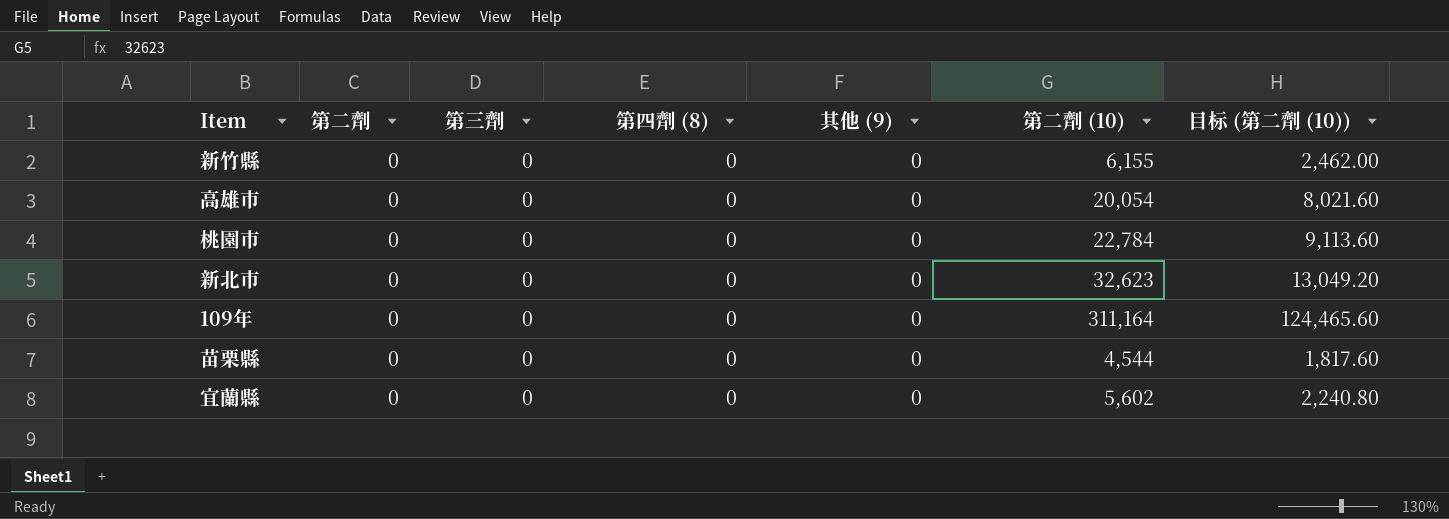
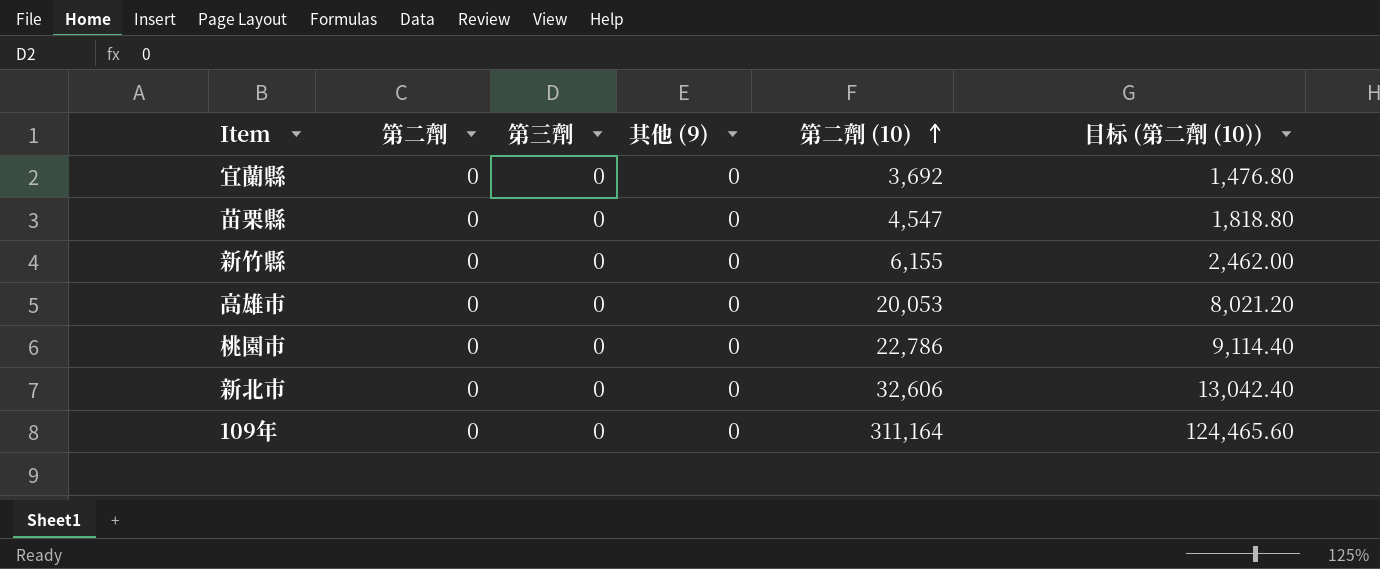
row order: none -> 第二劑 (10) ascending
column 第四劑 (8) | position: 4 -> none
宜蘭縣 | 第二劑 (10): 5,602 -> 3,692
宜蘭縣 | 目标 (第二劑 (10)): 2,240.80 -> 1,476.80
苗栗縣 | 第二劑 (10): 4,544 -> 4,547
苗栗縣 | 目标 (第二劑 (10)): 1,817.60 -> 1,818.80
高雄市 | 第二劑 (10): 20,054 -> 20,053
高雄市 | 目标 (第二劑 (10)): 8,021.60 -> 8,021.20
桃園市 | 第二劑 (10): 22,784 -> 22,786
桃園市 | 目标 (第二劑 (10)): 9,113.60 -> 9,114.40
新北市 | 第二劑 (10): 32,623 -> 32,606
新北市 | 目标 (第二劑 (10)): 13,049.20 -> 13,042.40

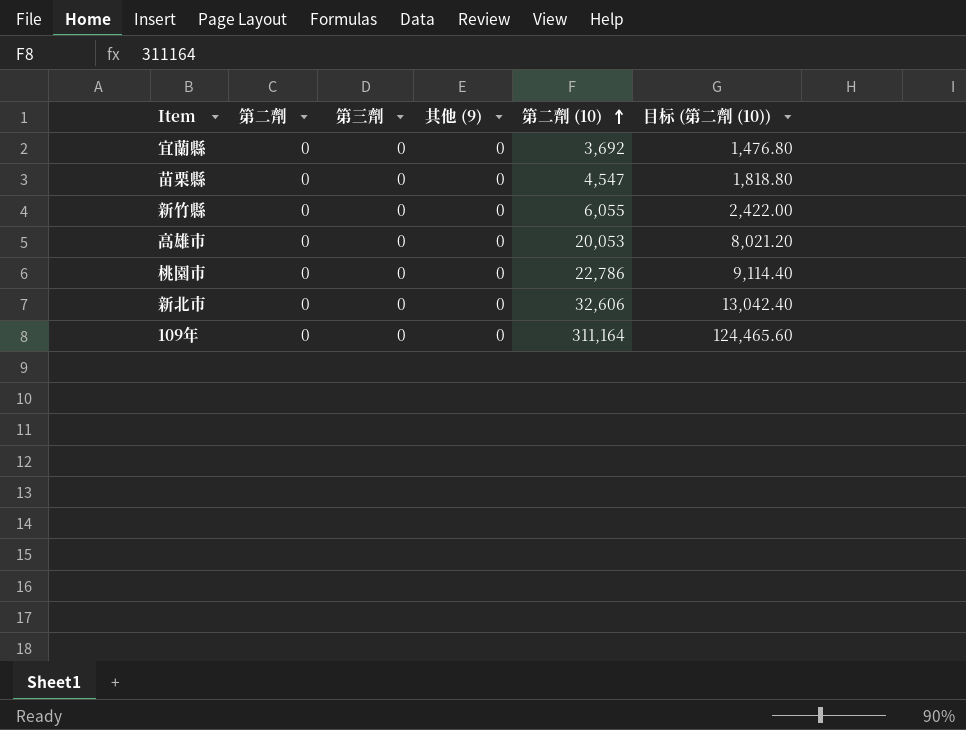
新竹縣 | 第二劑 (10): 6,155 -> 6,055
新竹縣 | 目标 (第二劑 (10)): 2,462.00 -> 2,422.00

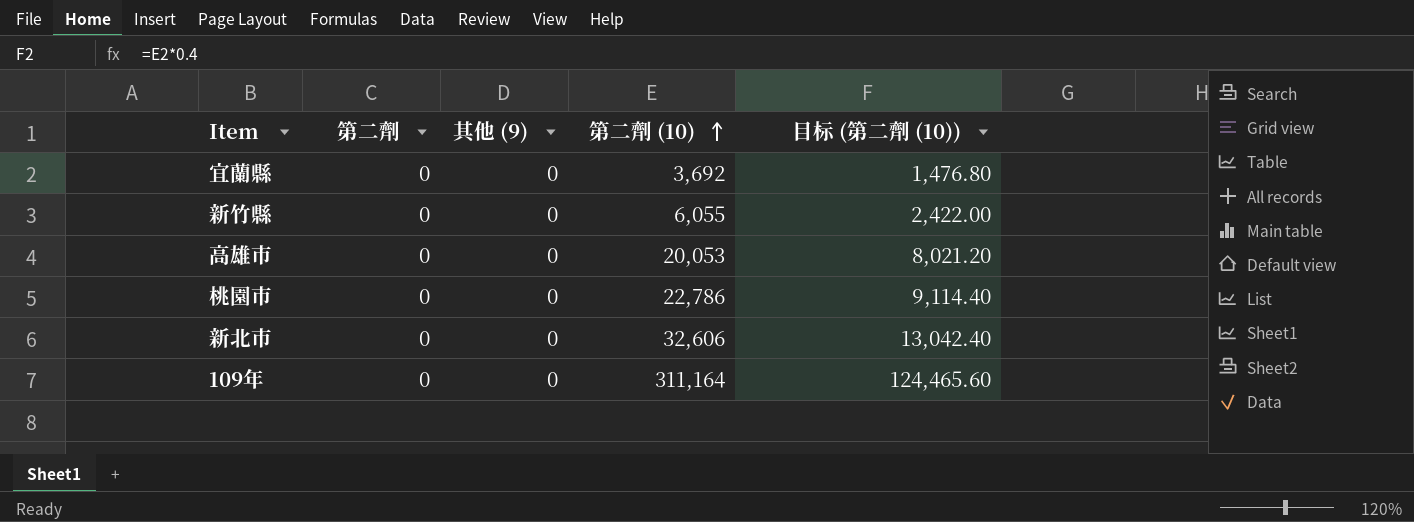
column 第三劑 | position: 3 -> none
row 苗栗縣: 0 | 0 | 0 | 4,547 | 1,818.80 -> none

